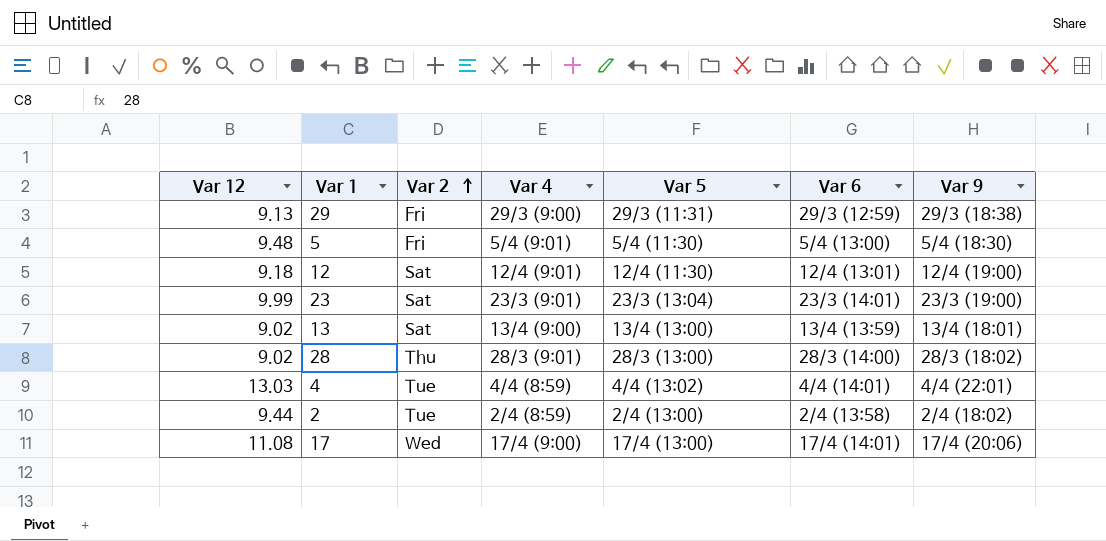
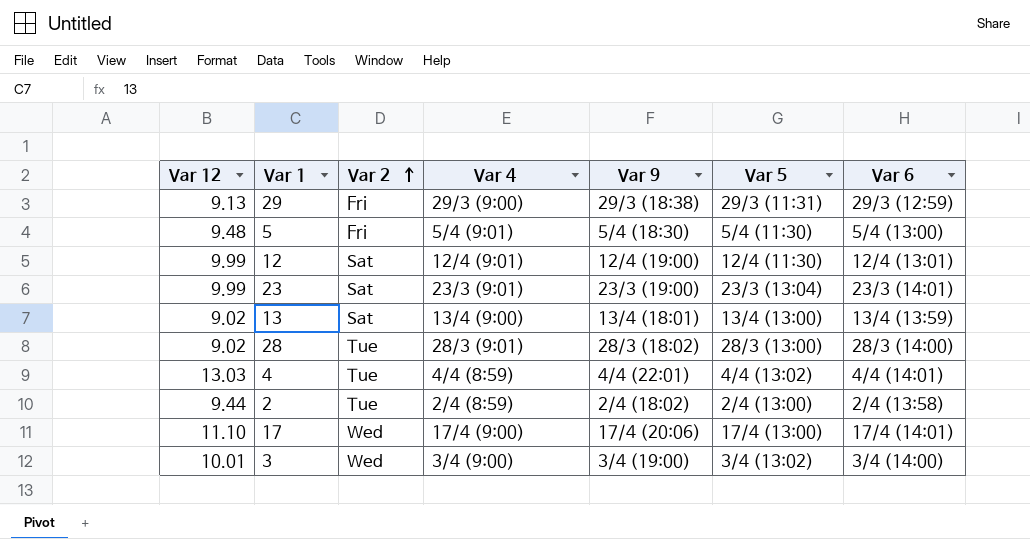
column Var 9 | position: 7 -> 5
12 | Var 12: 9.18 -> 9.99
28 | Var 2: Thu -> Tue
17 | Var 12: 11.08 -> 11.10
row 3: none -> 10.01 | Wed | 3/4 (9:00) | 3/4 (19:00) | 3/4 (13:02) | 3/4 (14:00)

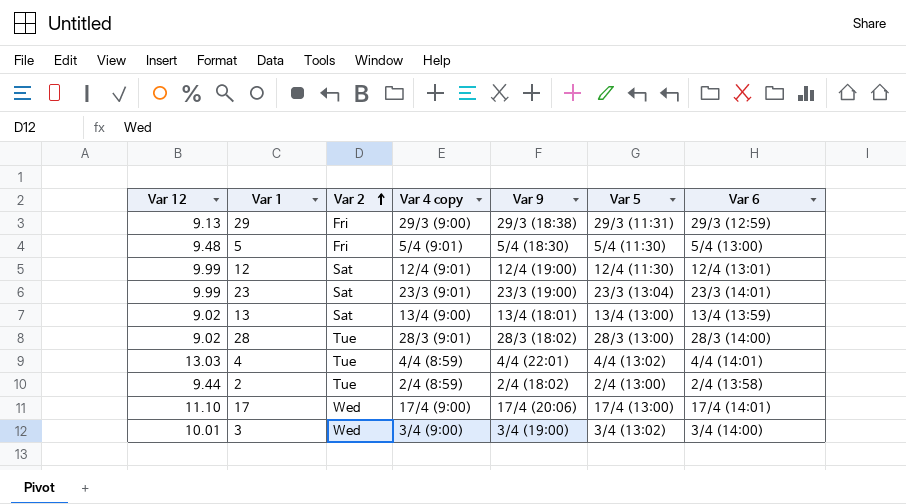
column name: Var 4 -> Var 4 copy

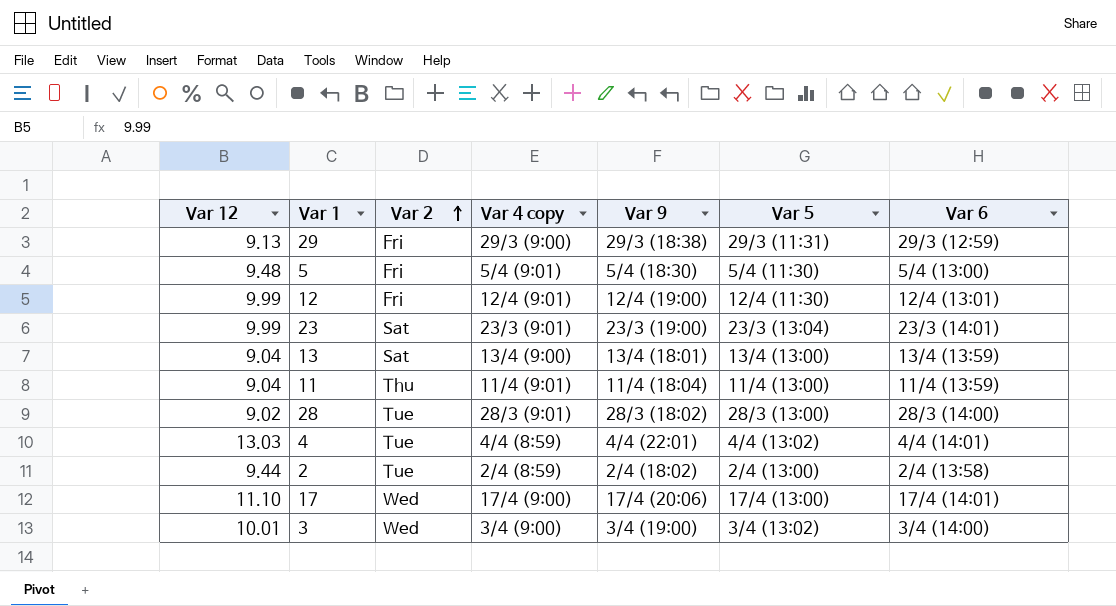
12 | Var 2: Sat -> Fri
13 | Var 12: 9.02 -> 9.04
row 11: none -> 9.04 | Thu | 11/4 (9:01) | 11/4 (18:04) | 11/4 (13:00) | 11/4 (13:59)

